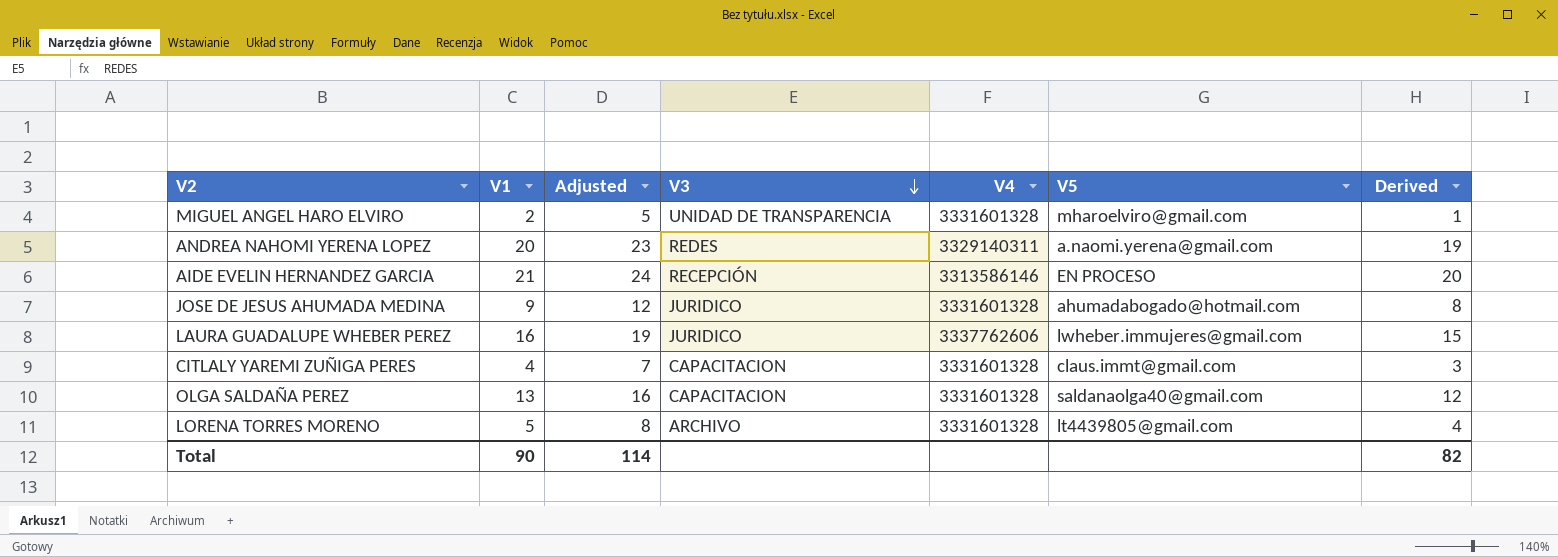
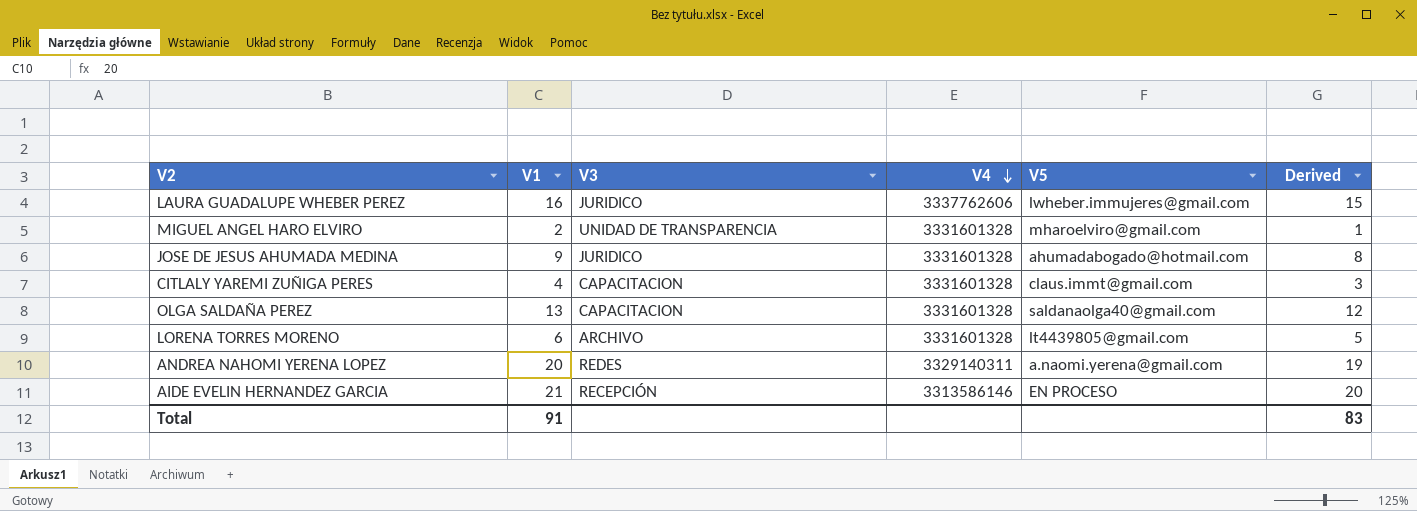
row order: V3 descending -> V4 descending
column Adjusted | formula: [V1] + 3 -> none
LORENA TORRES MORENO | V1: 5 -> 6
LORENA TORRES MORENO | Derived: 4 -> 5
Total | V1: 90 -> 91
Total | Derived: 82 -> 83

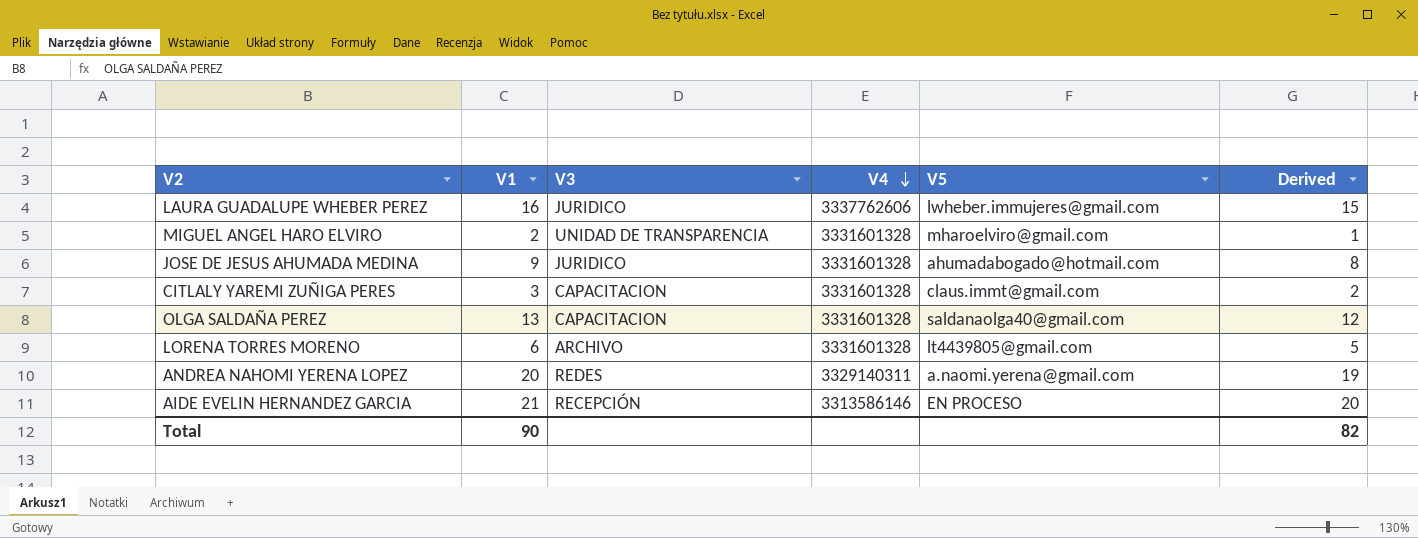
CITLALY YAREMI ZUÑIGA PERES | V1: 4 -> 3
CITLALY YAREMI ZUÑIGA PERES | Derived: 3 -> 2
Total | V1: 91 -> 90
Total | Derived: 83 -> 82

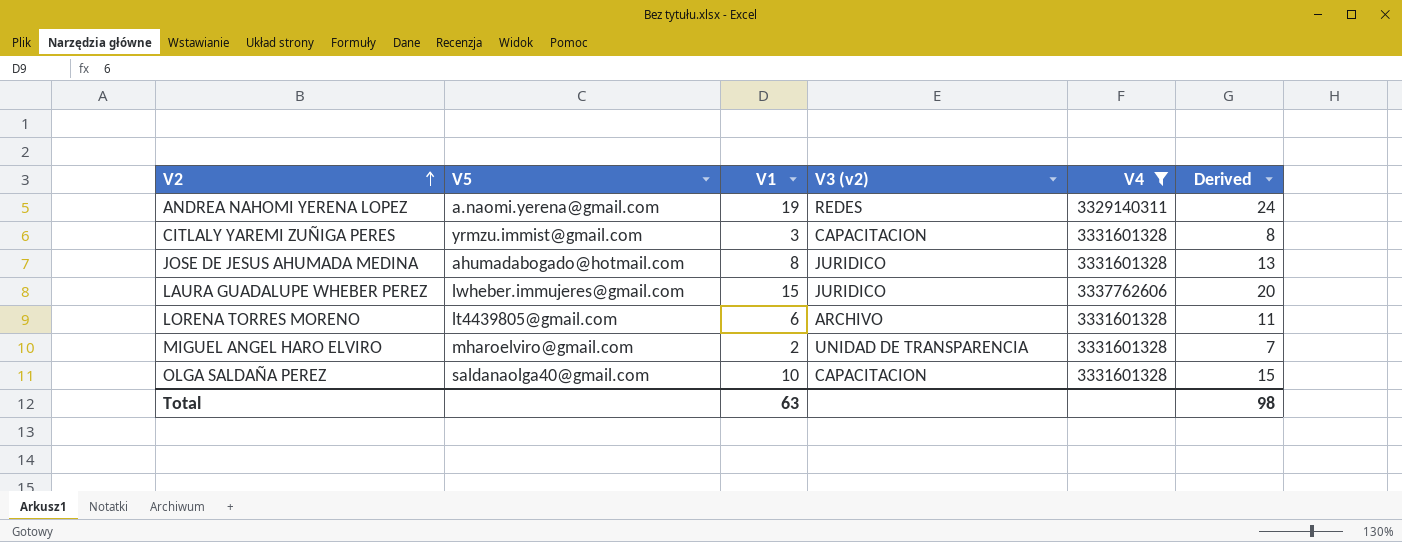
filter: none -> V4 != 3313586146
row order: V4 descending -> V2 ascending
column V5 | position: 5 -> 2
column name: V3 -> V3 (v2)
column Derived | formula: [V1] - 1 -> [V1] + 5
ANDREA NAHOMI YERENA LOPEZ | V1: 20 -> 19
CITLALY YAREMI ZUÑIGA PERES | V5: claus.immt@gmail.com -> yrmzu.immist@gmail.com
JOSE DE JESUS AHUMADA MEDINA | V1: 9 -> 8
LAURA GUADALUPE WHEBER PEREZ | V1: 16 -> 15
OLGA SALDAÑA PEREZ | V1: 13 -> 10
Total | V1: 90 -> 63
Total | Derived: 82 -> 98

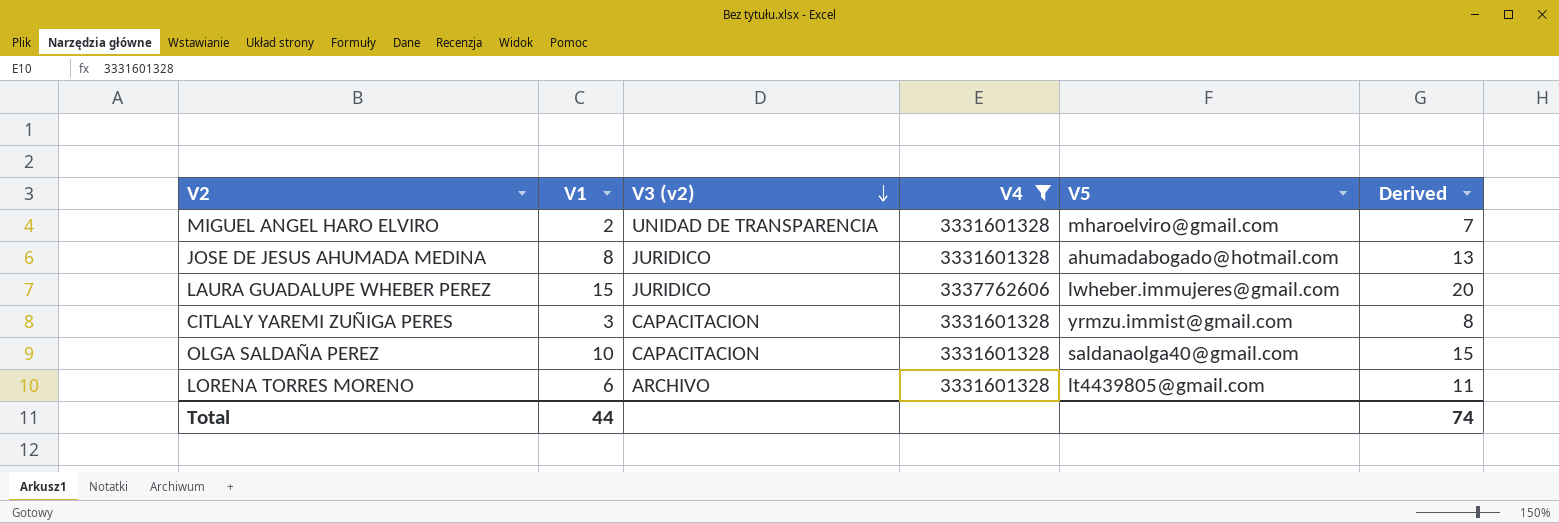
row order: V2 ascending -> V3 (v2) descending
column V5 | position: 2 -> 5
row ANDREA NAHOMI YERENA LOPEZ: a.naomi.yerena@gmail.com | 19 | REDES | 3329140311 | 24 -> none
Total | V1: 63 -> 44
Total | Derived: 98 -> 74

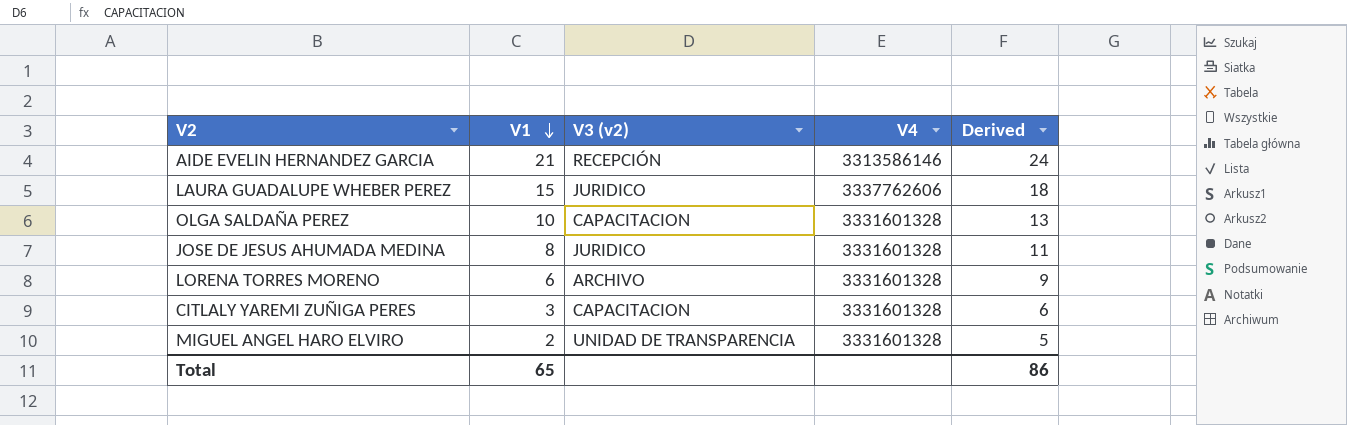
filter: V4 != 3313586146 -> none
row order: V3 (v2) descending -> V1 descending
column V5 | position: 5 -> none
column Derived | formula: [V1] + 5 -> [V1] + 3
Total | V1: 44 -> 65
Total | Derived: 74 -> 86

